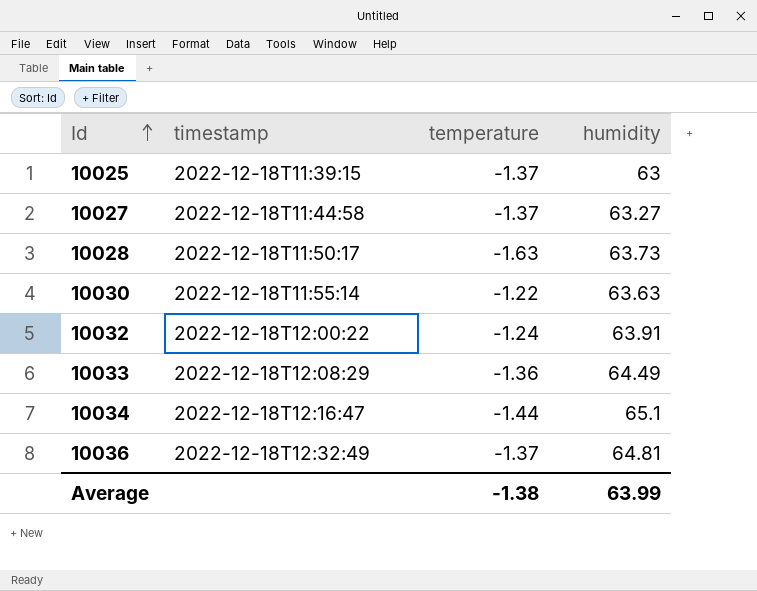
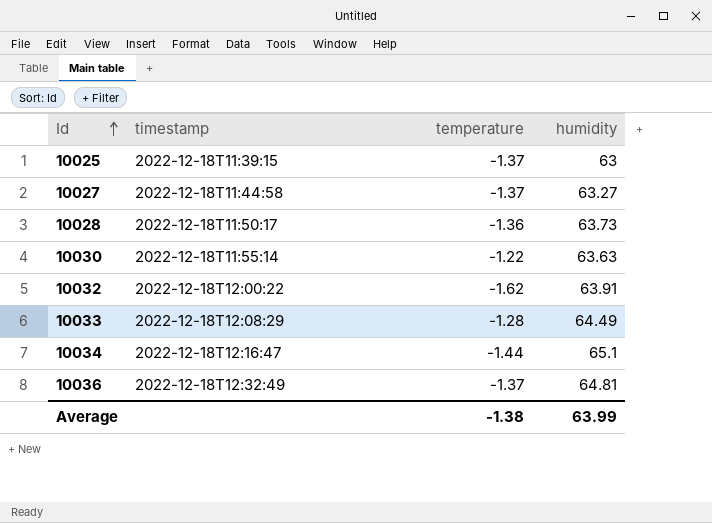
10028 | temperature: -1.63 -> -1.36
10032 | temperature: -1.24 -> -1.62
10033 | temperature: -1.36 -> -1.28

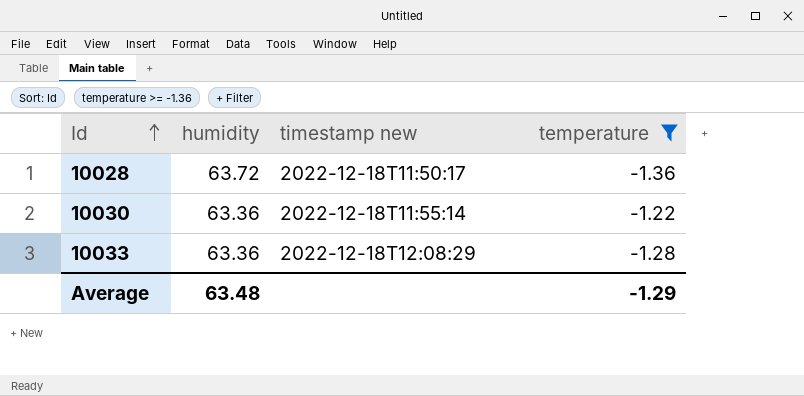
filter: none -> temperature >= -1.36
column humidity | position: 4 -> 2
column name: timestamp -> timestamp new
10028 | humidity: 63.73 -> 63.72
10030 | humidity: 63.63 -> 63.36
10033 | humidity: 64.49 -> 63.36
Average | humidity: 63.99 -> 63.48
Average | temperature: -1.38 -> -1.29

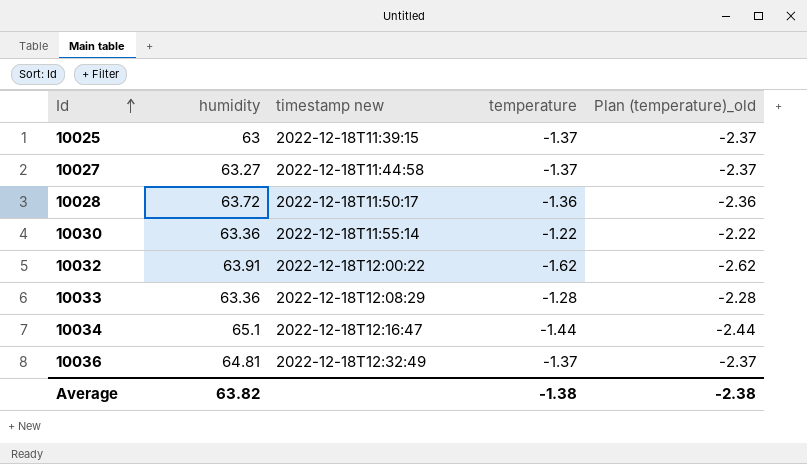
filter: temperature >= -1.36 -> none
column Plan (temperature)_old | formula: none -> [temperature] - 1
Average | humidity: 63.48 -> 63.82
Average | temperature: -1.29 -> -1.38

